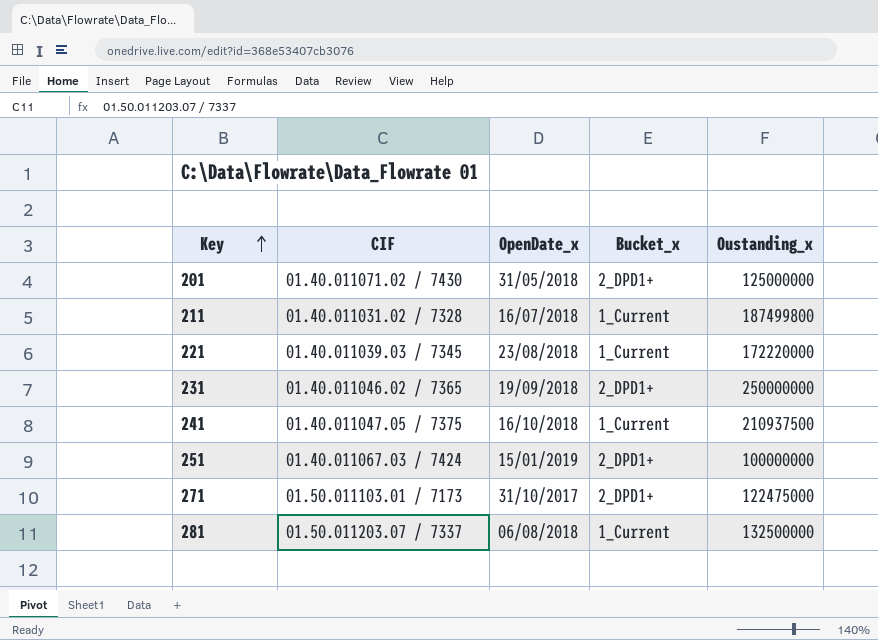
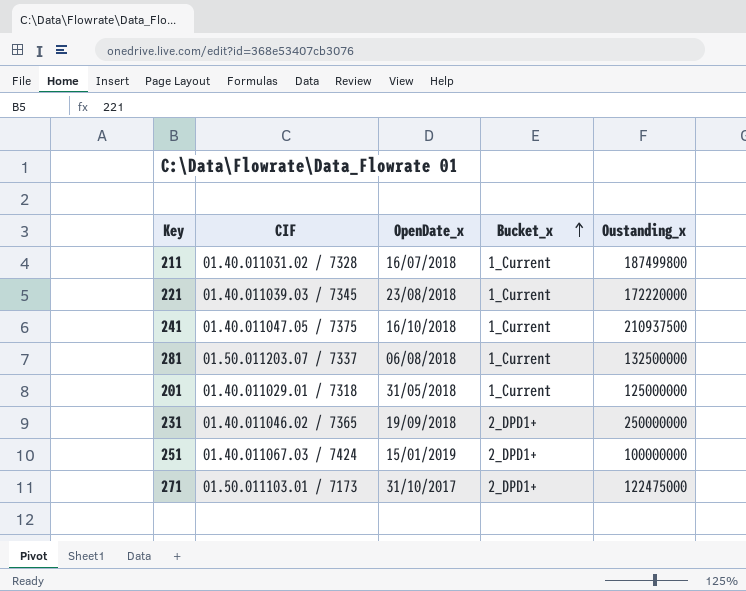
row order: Key ascending -> Bucket_x ascending
201 | CIF: 01.40.011071.02 / 7430 -> 01.40.011029.01 / 7318
201 | Bucket_x: 2_DPD1+ -> 1_Current

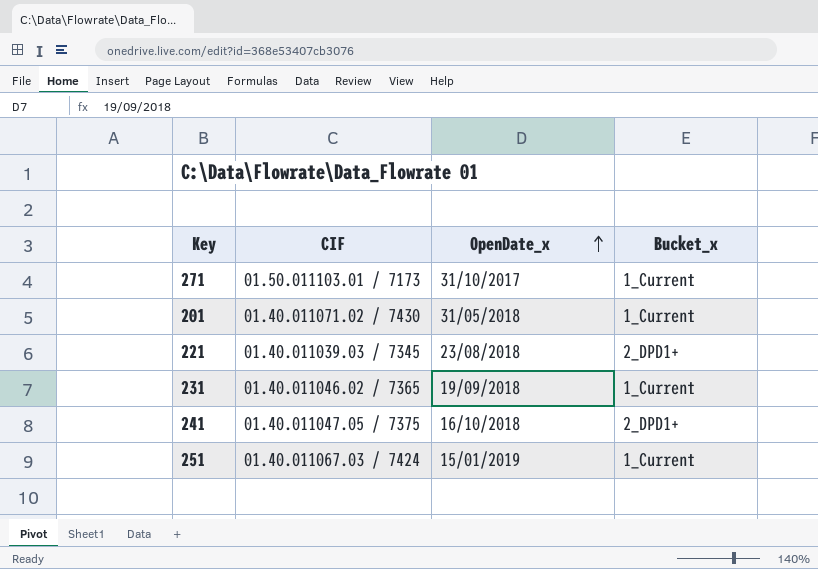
row order: Bucket_x ascending -> OpenDate_x ascending
column Oustanding_x | position: 5 -> none
row 211: 01.40.011031.02 / 7328 | 16/07/2018 | 1_Current | 187499800 -> none
row 281: 01.50.011203.07 / 7337 | 06/08/2018 | 1_Current | 132500000 -> none
271 | Bucket_x: 2_DPD1+ -> 1_Current
201 | CIF: 01.40.011029.01 / 7318 -> 01.40.011071.02 / 7430
221 | Bucket_x: 1_Current -> 2_DPD1+
231 | Bucket_x: 2_DPD1+ -> 1_Current
241 | Bucket_x: 1_Current -> 2_DPD1+
251 | Bucket_x: 2_DPD1+ -> 1_Current

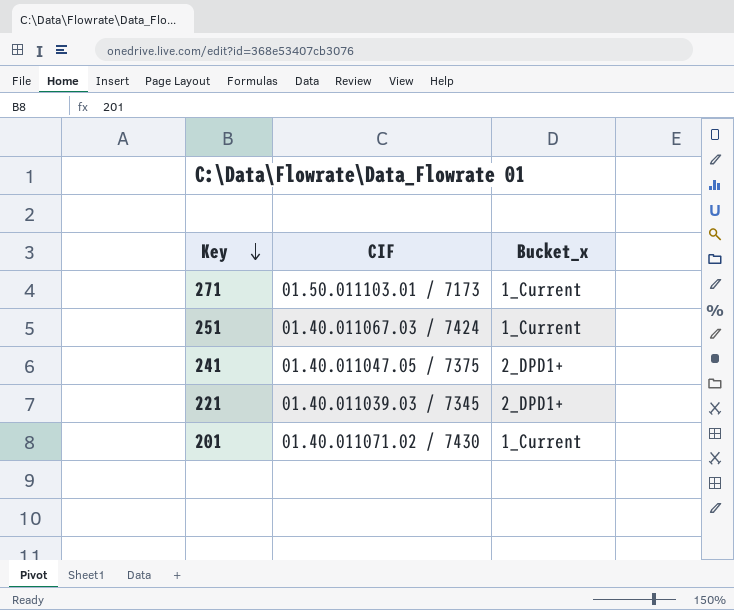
row order: OpenDate_x ascending -> Key descending
column OpenDate_x | position: 3 -> none
row 231: 01.40.011046.02 / 7365 | 19/09/2018 | 1_Current -> none

